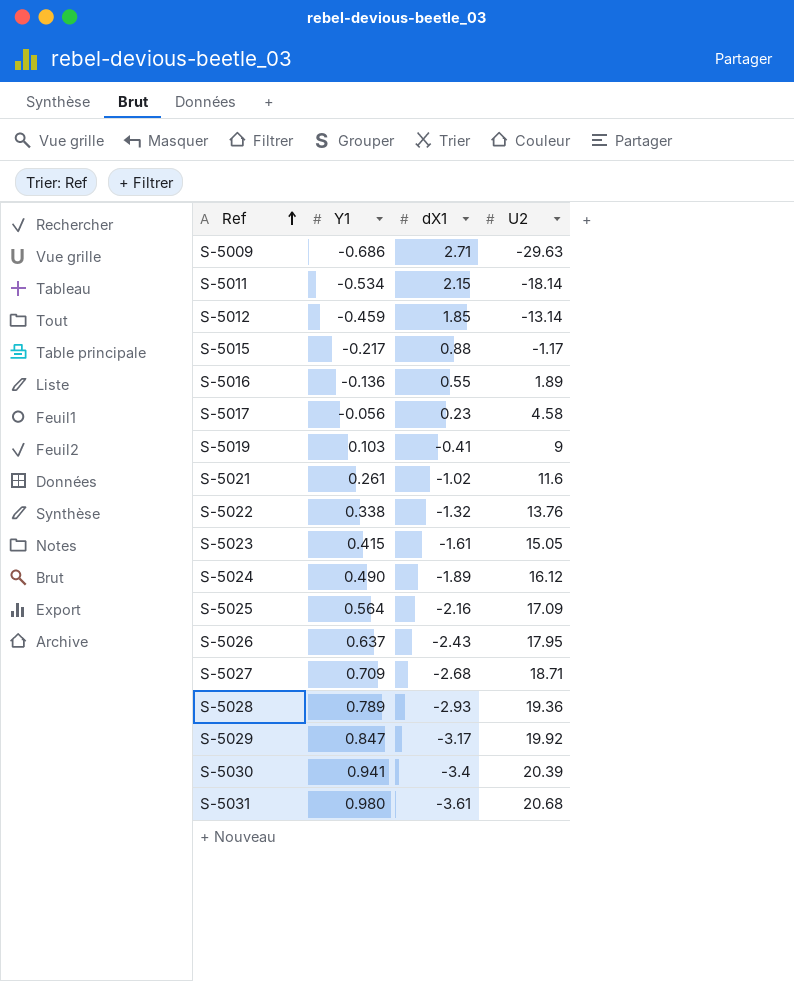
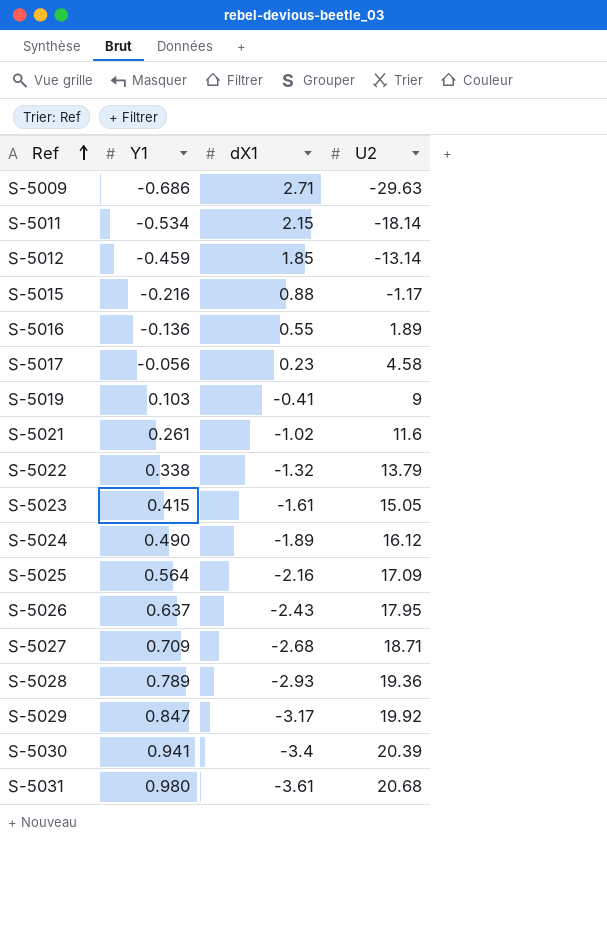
S-5015 | Y1: -0.217 -> -0.216
S-5022 | U2: 13.76 -> 13.79

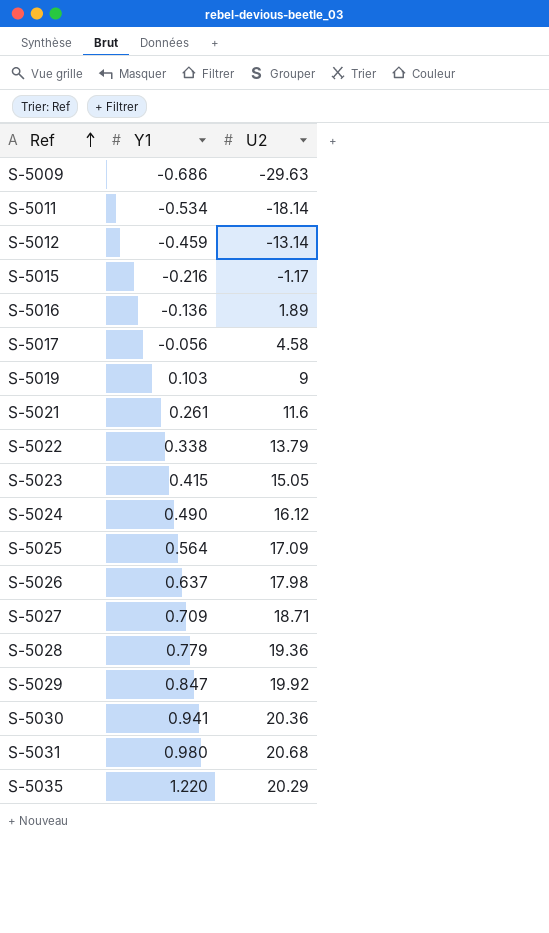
column dX1 | position: 3 -> none
S-5026 | U2: 17.95 -> 17.98
S-5028 | Y1: 0.789 -> 0.779
S-5030 | U2: 20.39 -> 20.36
row S-5035: none -> 1.220 | 20.29

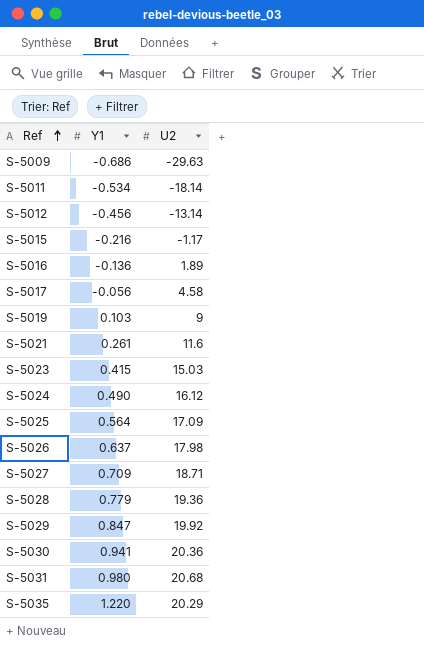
row S-5022: 0.338 | 13.79 -> none
S-5012 | Y1: -0.459 -> -0.456
S-5023 | U2: 15.05 -> 15.03

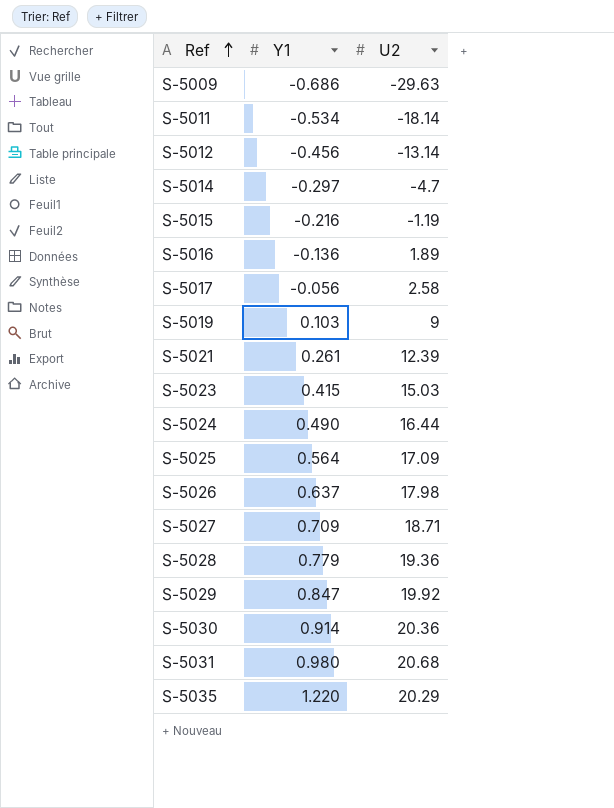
row S-5014: none -> -0.297 | -4.7
S-5015 | U2: -1.17 -> -1.19
S-5017 | U2: 4.58 -> 2.58
S-5021 | U2: 11.6 -> 12.39
S-5024 | U2: 16.12 -> 16.44
S-5030 | Y1: 0.941 -> 0.914

